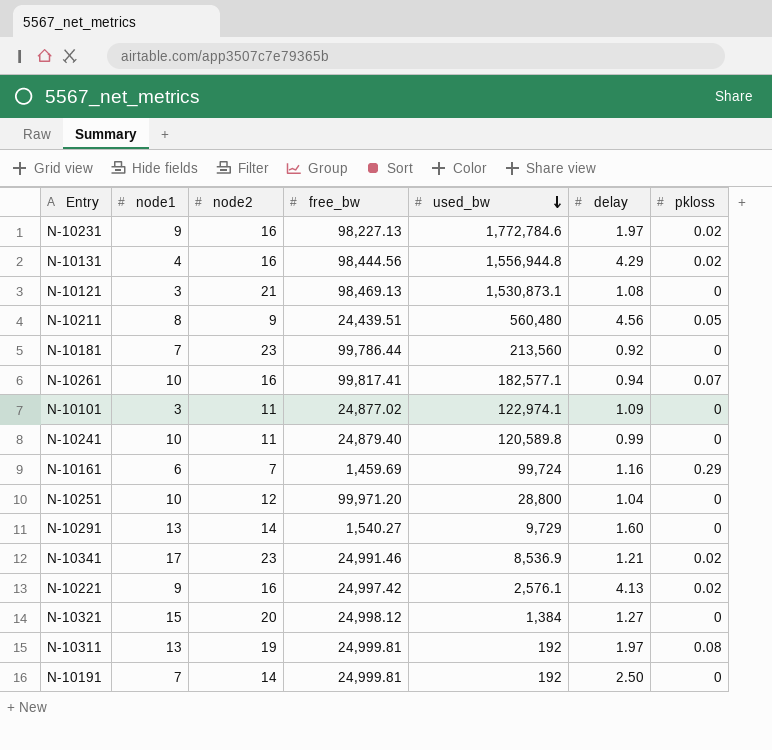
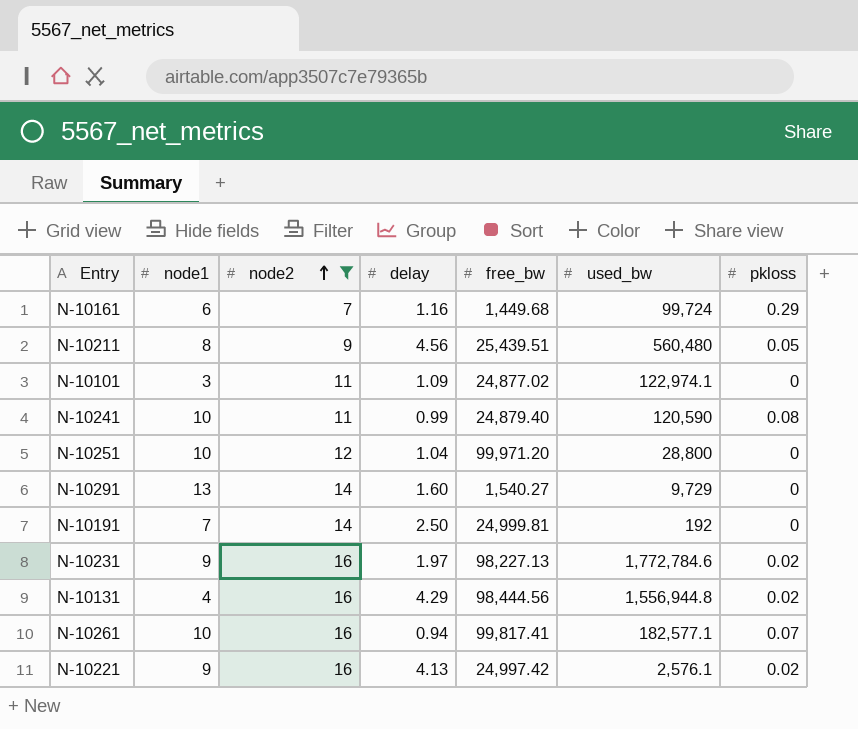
filter: none -> node2 <= 16
row order: used_bw descending -> node2 ascending
column delay | position: 6 -> 4
N-10161 | free_bw: 1,459.69 -> 1,449.68
N-10211 | free_bw: 24,439.51 -> 25,439.51
N-10241 | used_bw: 120,589.8 -> 120,590
N-10241 | pkloss: 0 -> 0.08

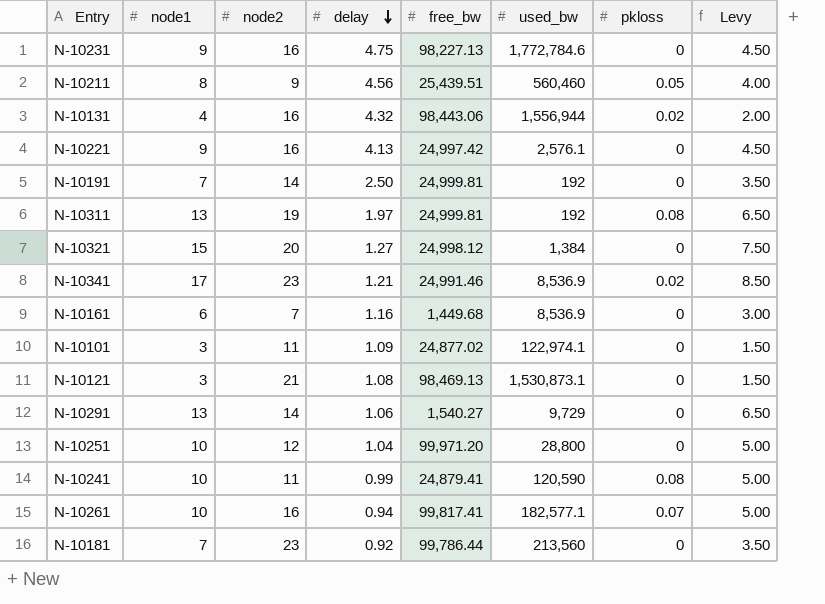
filter: node2 <= 16 -> none
row order: node2 ascending -> delay descending
column Levy | formula: none -> [node1] * 0.5
N-10231 | delay: 1.97 -> 4.75
N-10231 | pkloss: 0.02 -> 0
N-10211 | used_bw: 560,480 -> 560,460
N-10131 | delay: 4.29 -> 4.32
N-10131 | free_bw: 98,444.56 -> 98,443.06
N-10131 | used_bw: 1,556,944.8 -> 1,556,944
N-10221 | pkloss: 0.02 -> 0
N-10161 | used_bw: 99,724 -> 8,536.9
N-10161 | pkloss: 0.29 -> 0
N-10291 | delay: 1.60 -> 1.06
N-10241 | free_bw: 24,879.40 -> 24,879.41

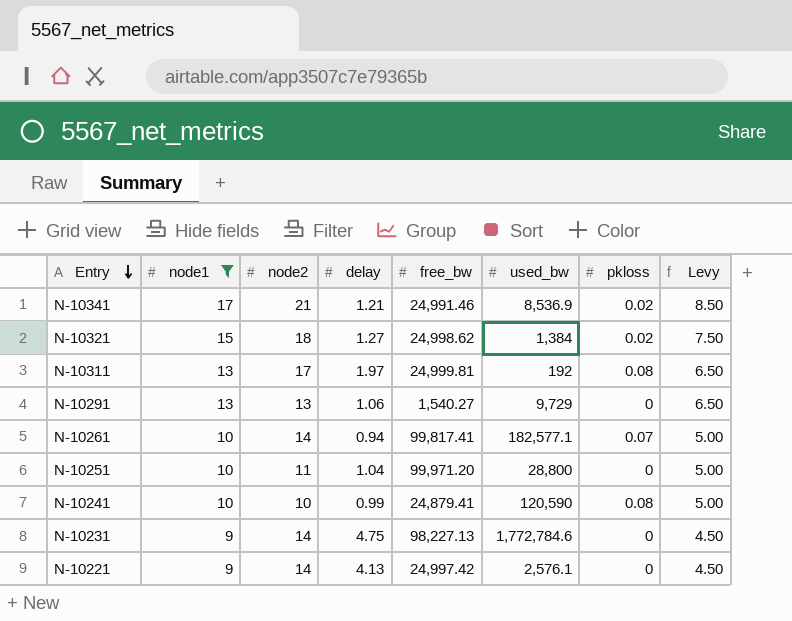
filter: none -> node1 >= 9
row order: delay descending -> Entry descending
N-10341 | node2: 23 -> 21
N-10321 | node2: 20 -> 18
N-10321 | free_bw: 24,998.12 -> 24,998.62
N-10321 | pkloss: 0 -> 0.02
N-10311 | node2: 19 -> 17
N-10291 | node2: 14 -> 13
N-10261 | node2: 16 -> 14
N-10251 | node2: 12 -> 11
N-10241 | node2: 11 -> 10
N-10231 | node2: 16 -> 14
N-10221 | node2: 16 -> 14

